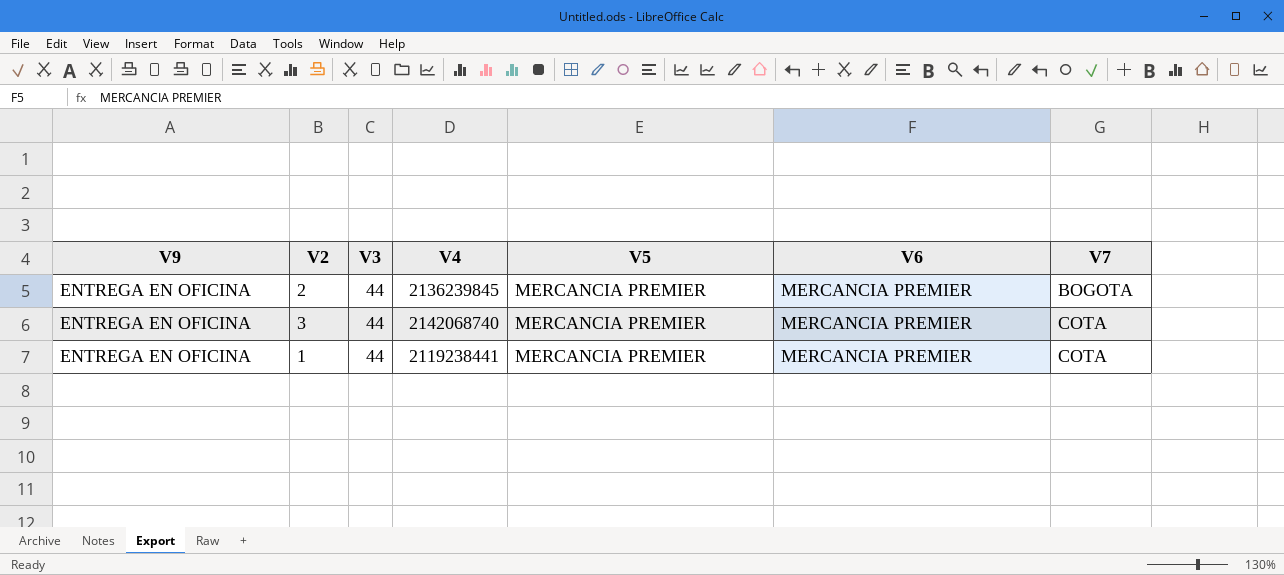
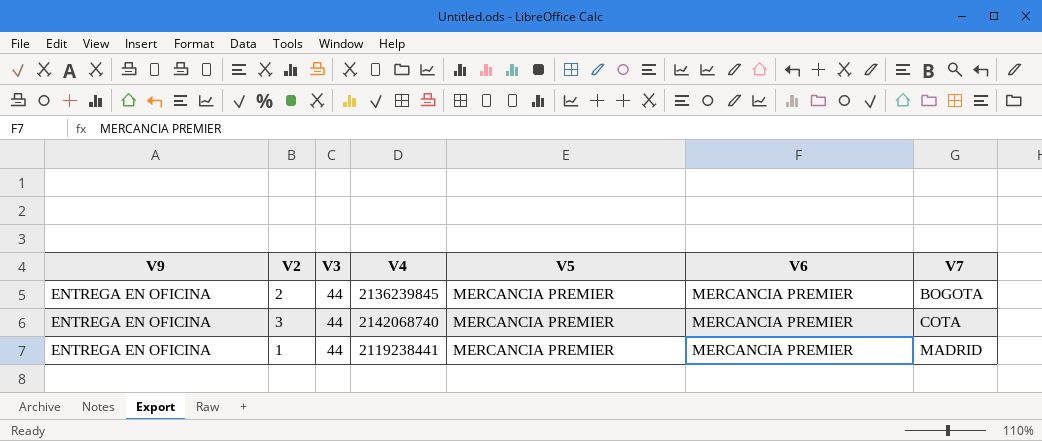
1 | V7: COTA -> MADRID

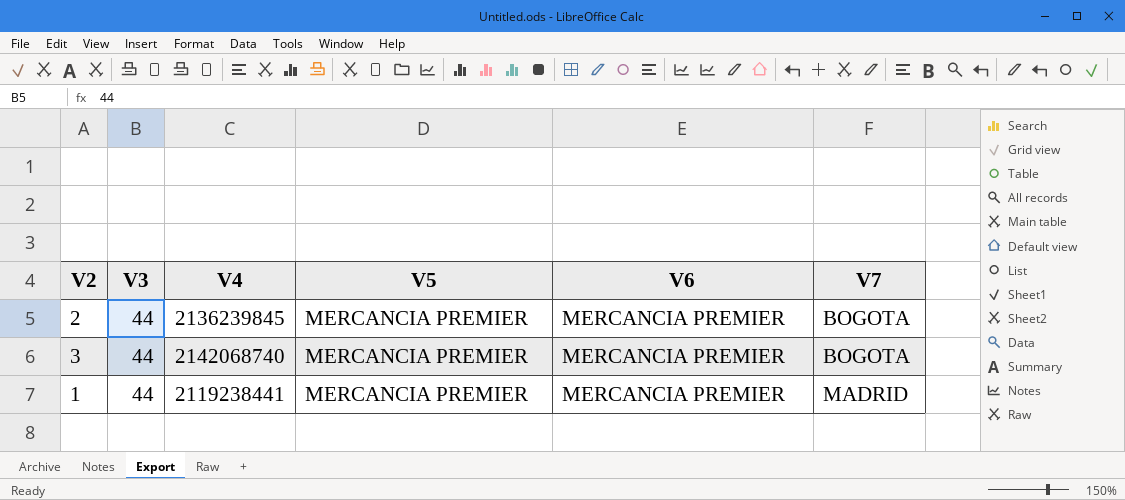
column V9 | position: 1 -> none
3 | V7: COTA -> BOGOTA

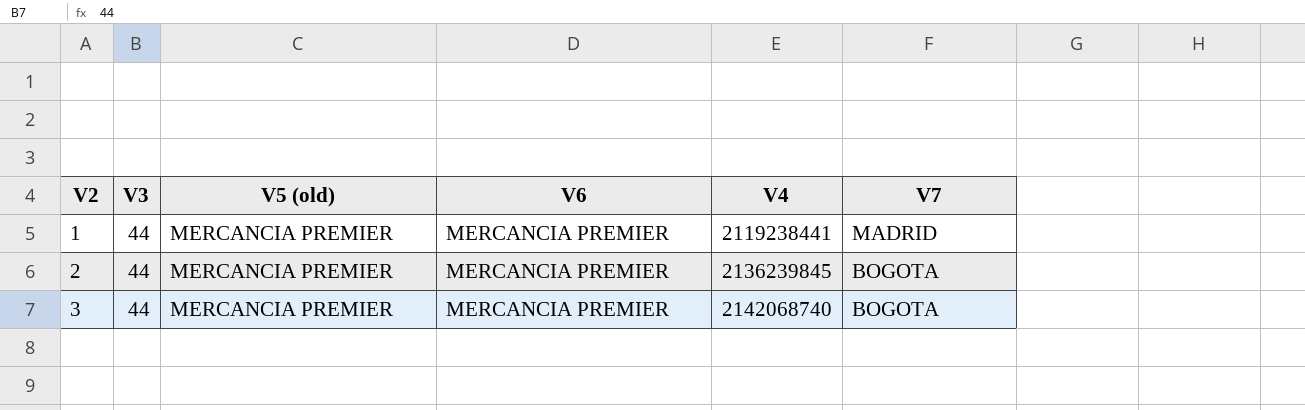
row order: V7 ascending -> V2 ascending
column name: V5 -> V5 (old)
column V4 | position: 3 -> 5

